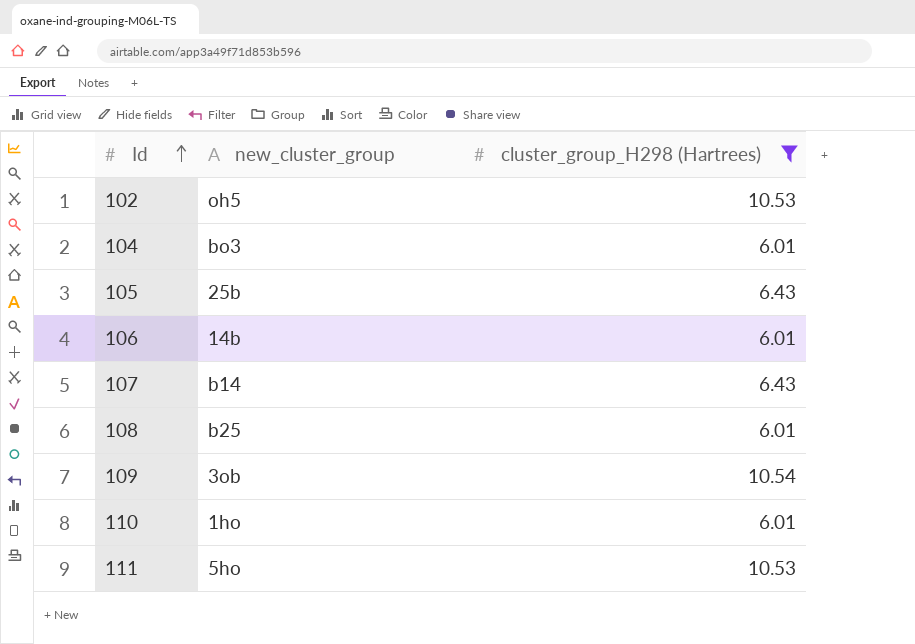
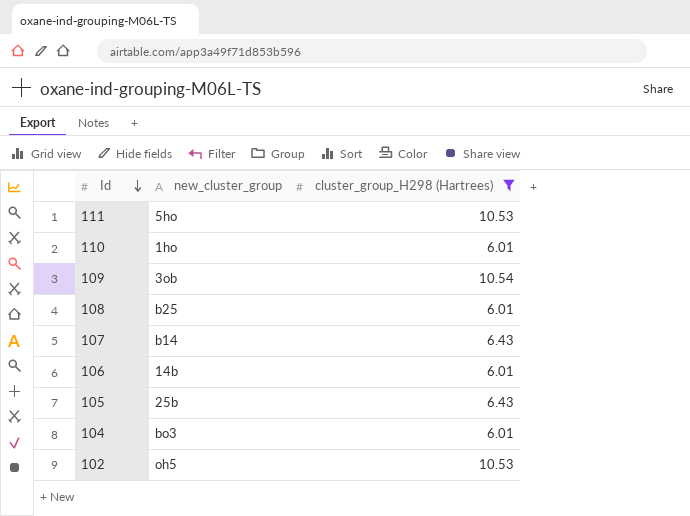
row order: Id ascending -> Id descending

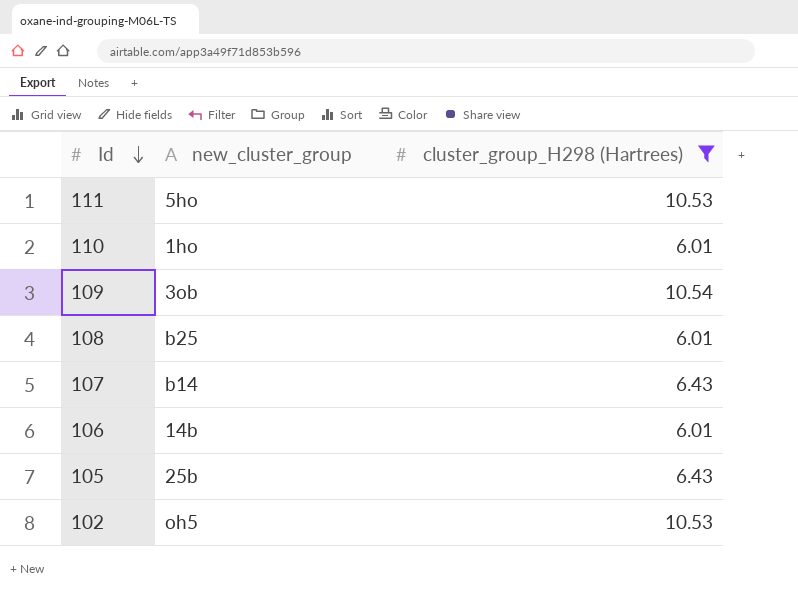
row 104: bo3 | 6.01 -> none

